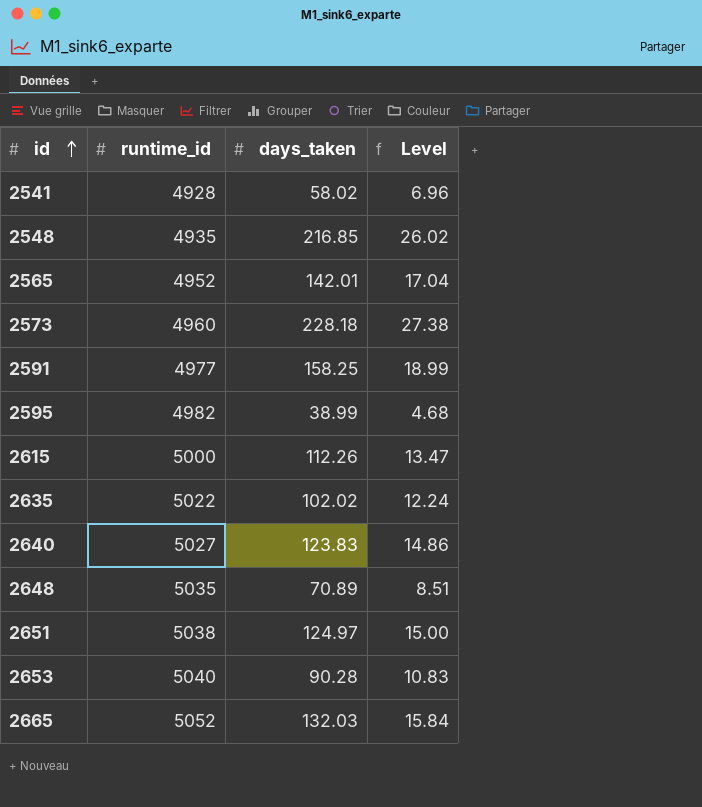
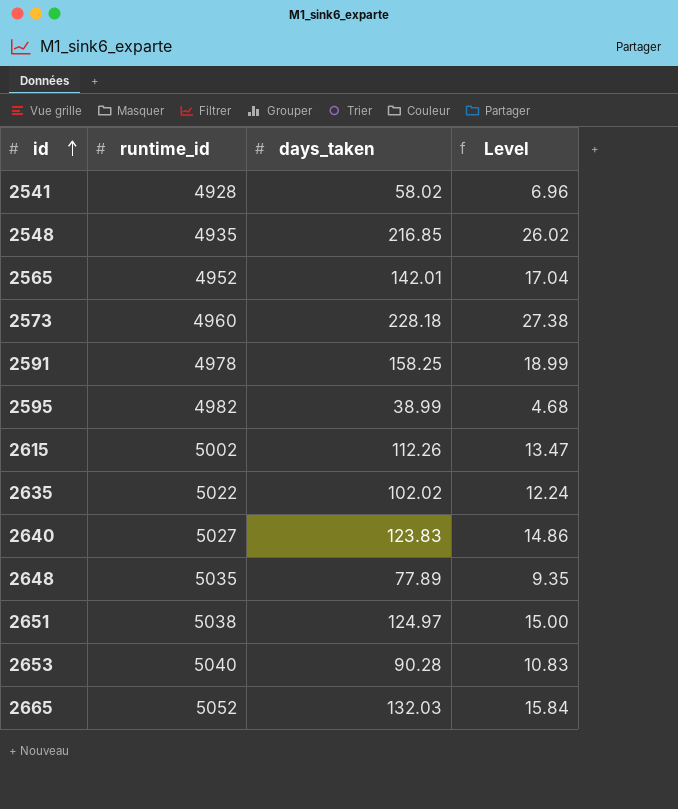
2591 | runtime_id: 4977 -> 4978
2615 | runtime_id: 5000 -> 5002
2648 | days_taken: 70.89 -> 77.89
2648 | Level: 8.51 -> 9.35

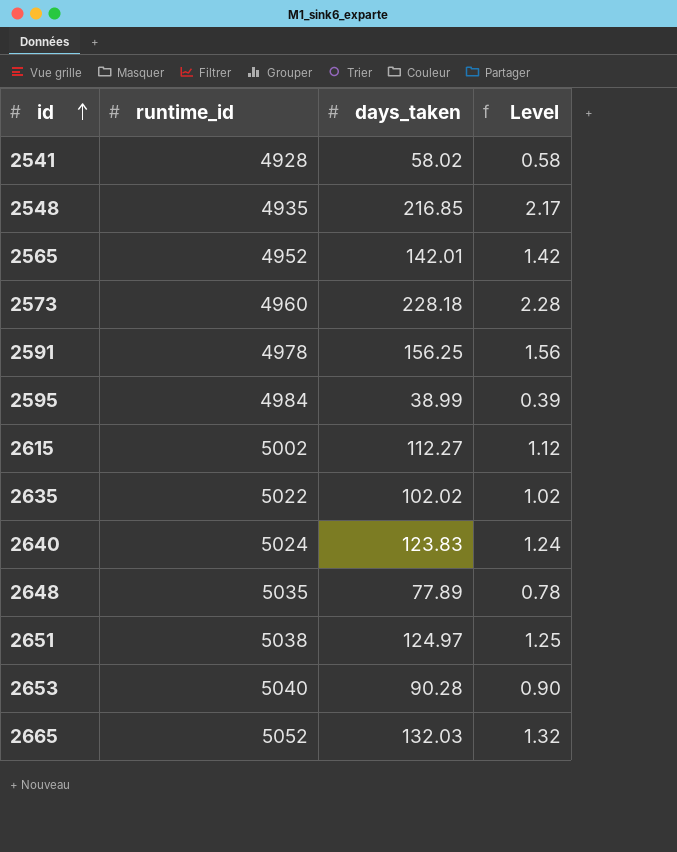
column Level | formula: [days_taken] * 0.12 -> [days_taken] * 0.01
2591 | days_taken: 158.25 -> 156.25
2595 | runtime_id: 4982 -> 4984
2615 | days_taken: 112.26 -> 112.27
2640 | runtime_id: 5027 -> 5024

